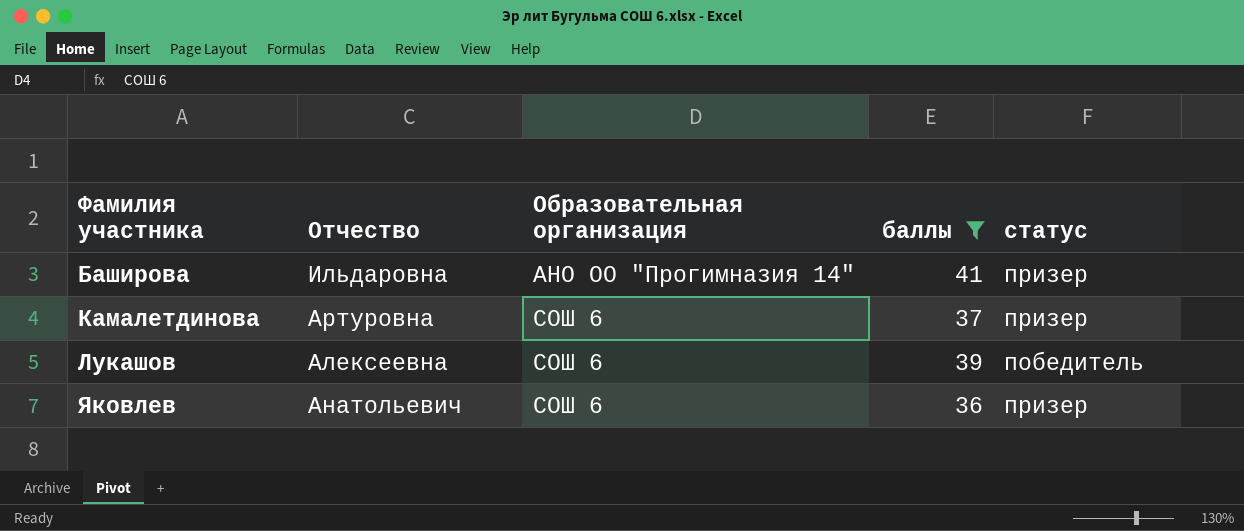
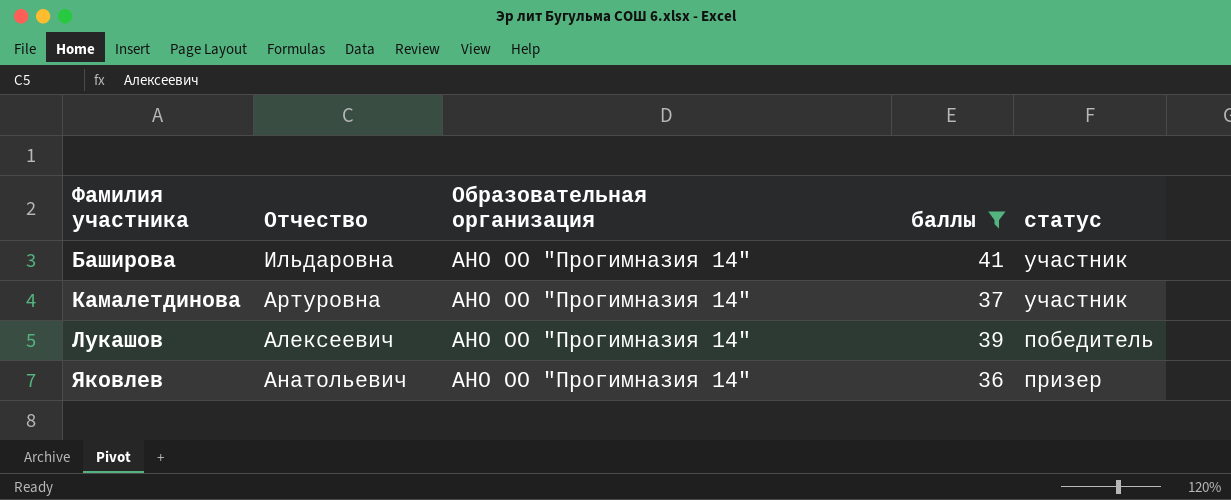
Баширова | статус: призер -> участник
Камалетдинова | Образовательная организация: СОШ 6 -> АНО ОО "Прогимназия 14"
Камалетдинова | статус: призер -> участник
Лукашов | Отчество: Алексеевна -> Алексеевич
Лукашов | Образовательная организация: СОШ 6 -> АНО ОО "Прогимназия 14"
Яковлев | Образовательная организация: СОШ 6 -> АНО ОО "Прогимназия 14"

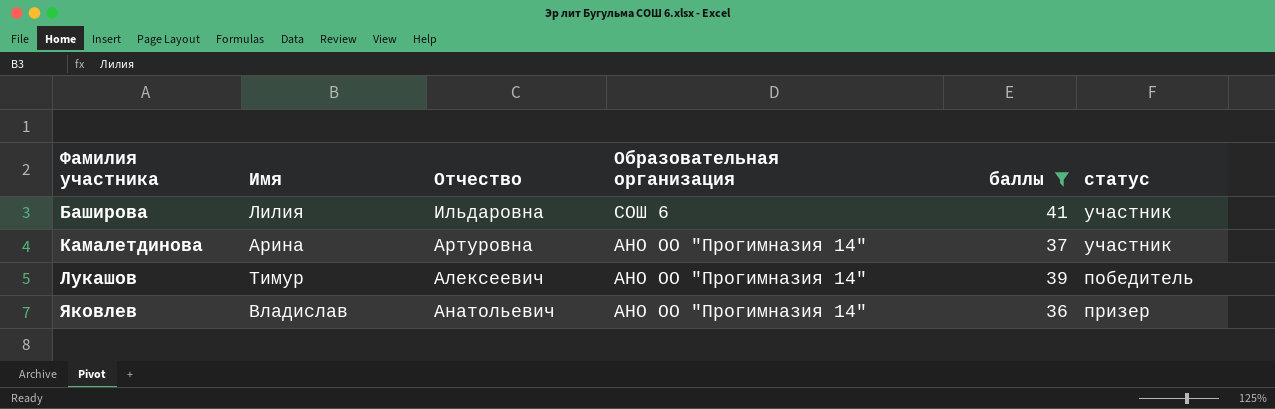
column Имя | position: none -> 2
Баширова | Образовательная организация: АНО ОО "Прогимназия 14" -> CОШ 6

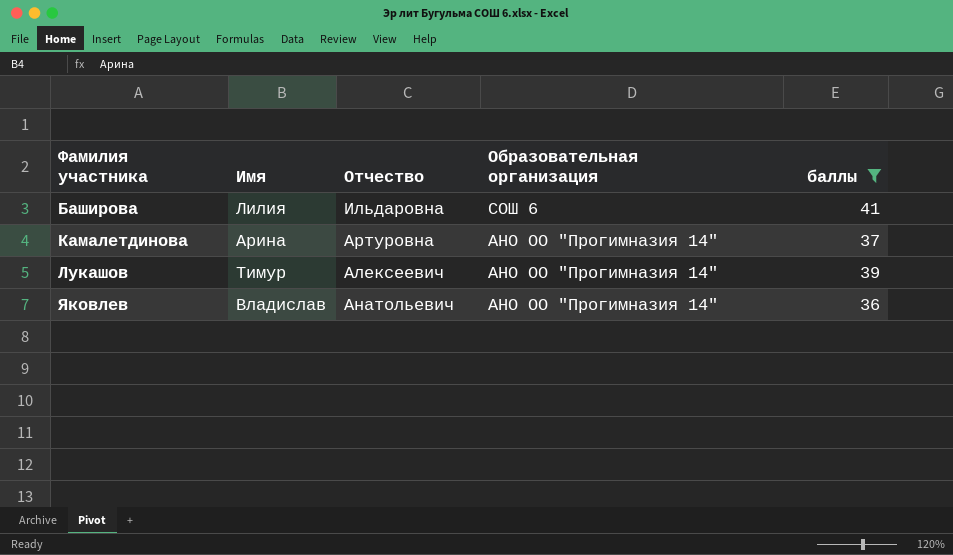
column статус | position: 6 -> none

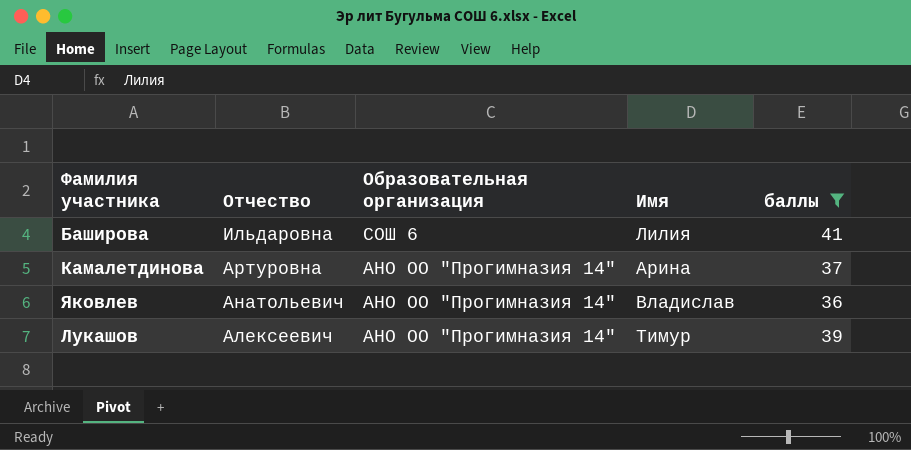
row order: Фамилия участника ascending -> Отчество descending
column Имя | position: 2 -> 4

